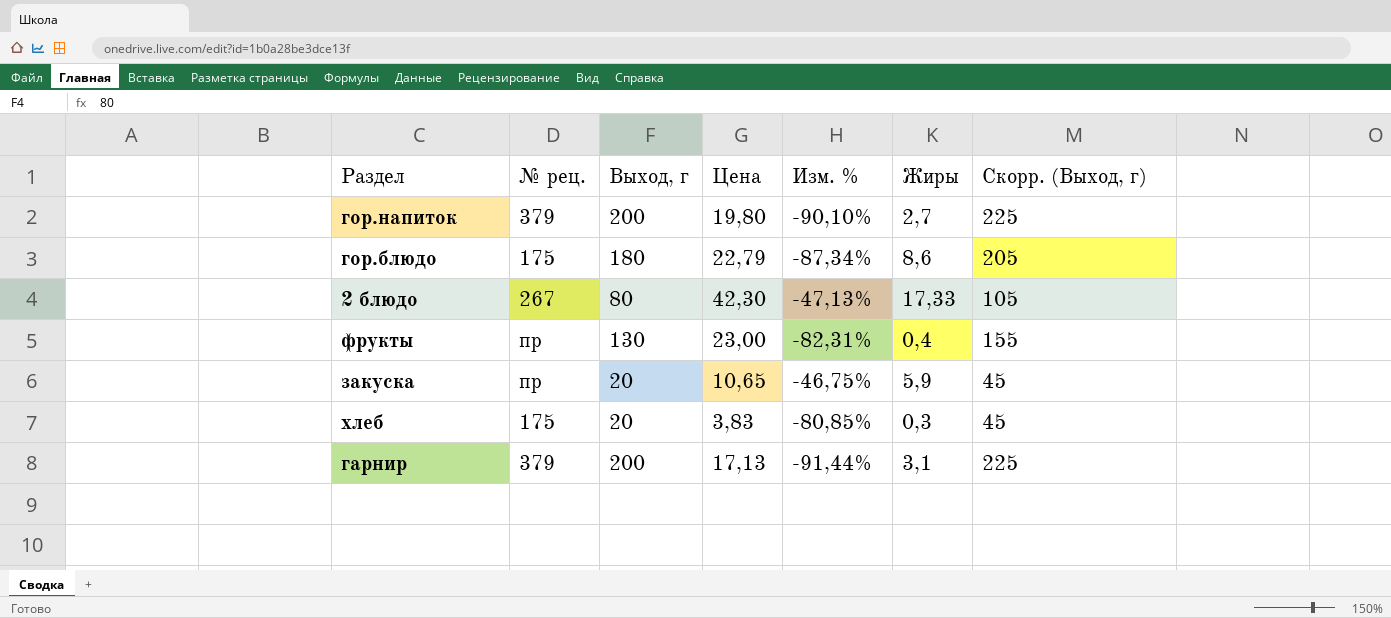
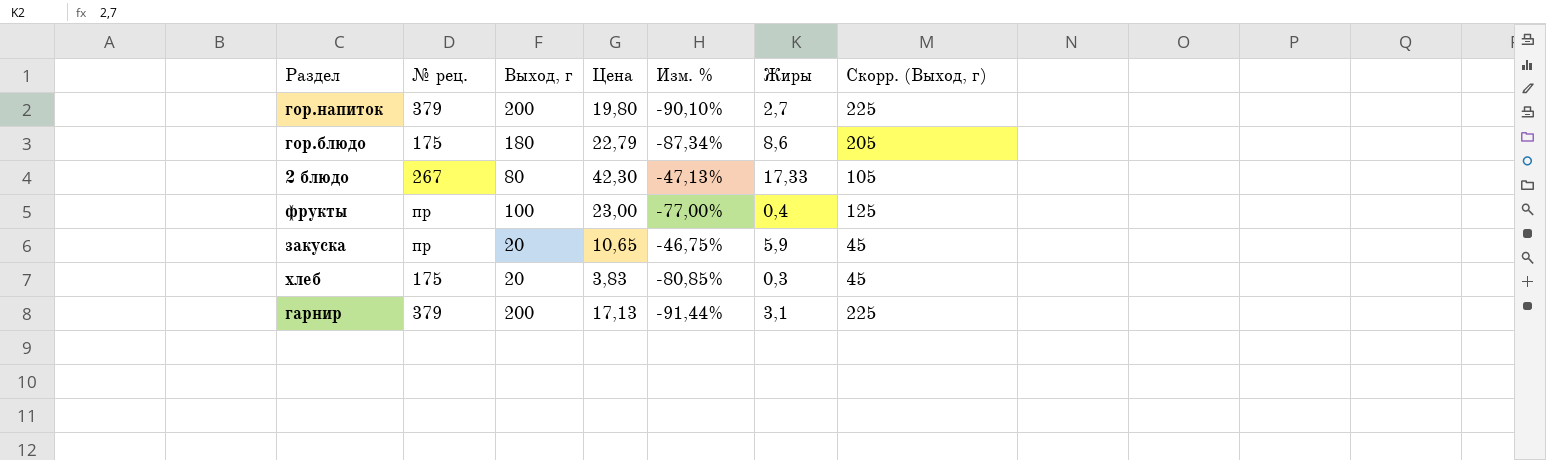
фрукты | Выход, г: 130 -> 100
фрукты | Изм. %: -82,31% -> -77,00%
фрукты | Скорр. (Выход, г): 155 -> 125

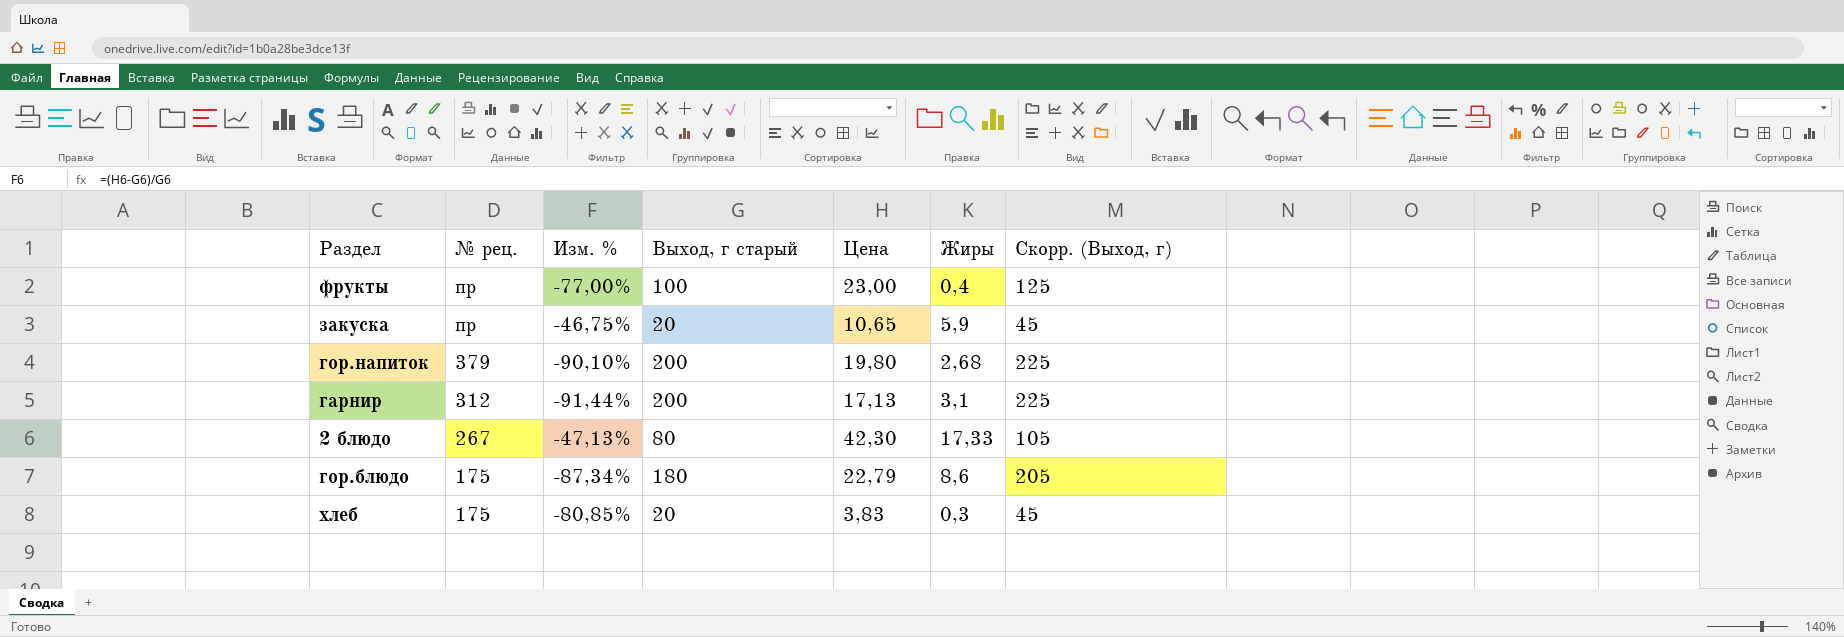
row order: none -> № рец. descending
column Изм. % | position: 5 -> 3
column name: Выход, г -> Выход, г старый
гор.напиток | Жиры: 2,7 -> 2,68
гарнир | № рец.: 379 -> 312

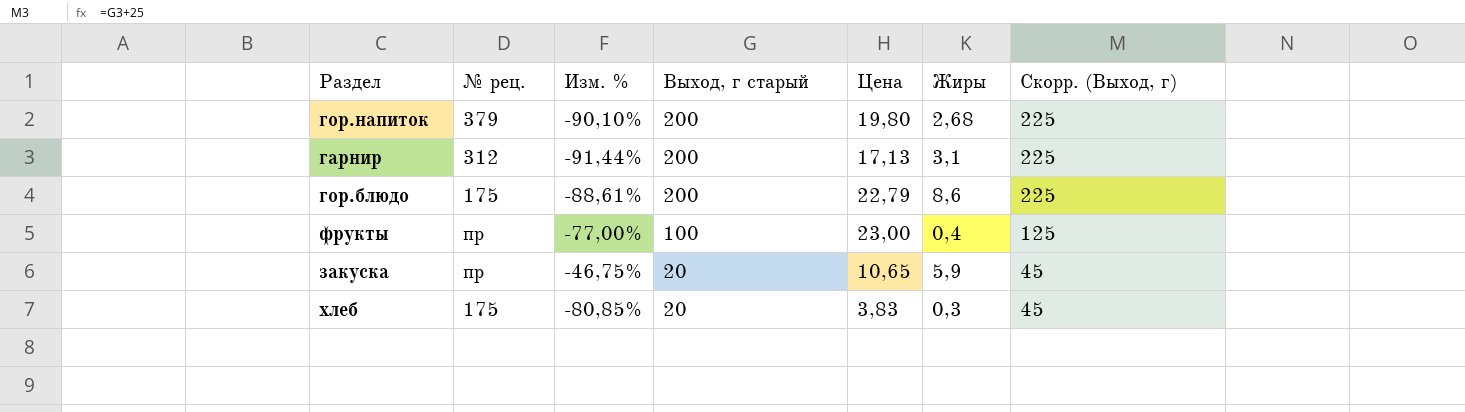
row order: № рец. descending -> Выход, г старый descending
row 2 блюдо: 267 | -47,13% | 80 | 42,30 | 17,33 | 105 -> none
гор.блюдо | Изм. %: -87,34% -> -88,61%
гор.блюдо | Выход, г старый: 180 -> 200
гор.блюдо | Скорр. (Выход, г): 205 -> 225

